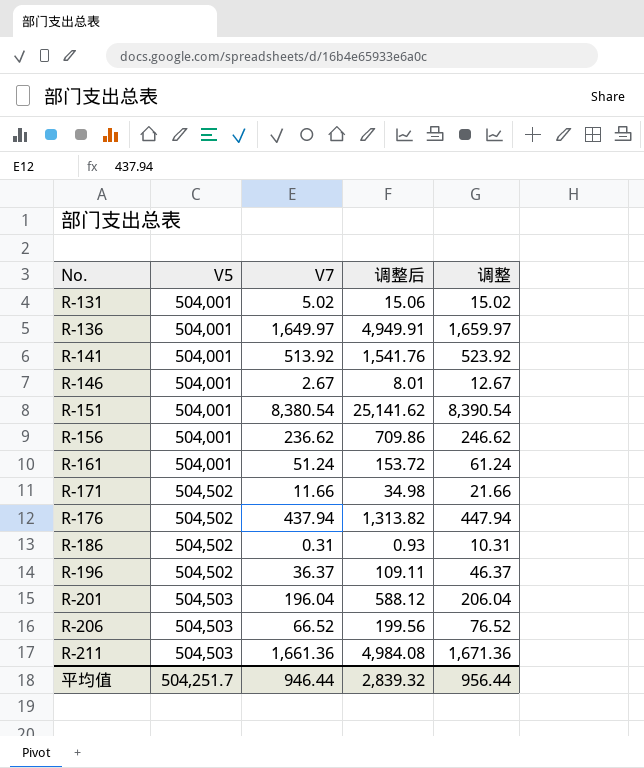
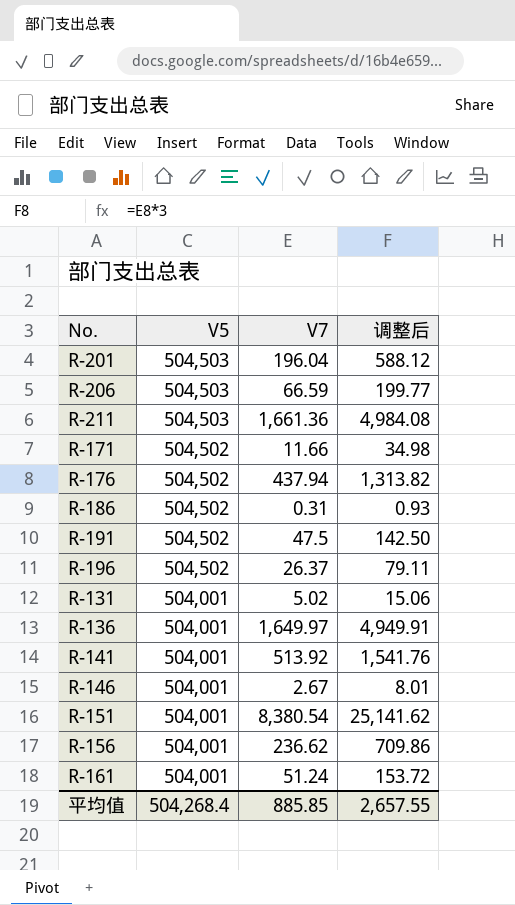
row order: No. ascending -> V5 descending
column 调整 | formula: [V7] + 10 -> none
R-206 | V7: 66.52 -> 66.59
R-206 | 调整后: 199.56 -> 199.77
row R-191: none -> 504,502 | 47.5 | 142.50
R-196 | V7: 36.37 -> 26.37
R-196 | 调整后: 109.11 -> 79.11
平均值 | V5: 504,251.7 -> 504,268.4
平均值 | V7: 946.44 -> 885.85
平均值 | 调整后: 2,839.32 -> 2,657.55

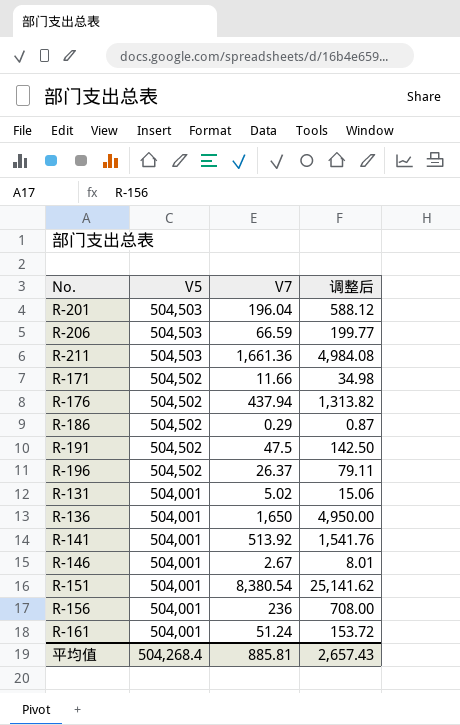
R-186 | V7: 0.31 -> 0.29
R-186 | 调整后: 0.93 -> 0.87
R-136 | V7: 1,649.97 -> 1,650
R-136 | 调整后: 4,949.91 -> 4,950.00
R-156 | V7: 236.62 -> 236
R-156 | 调整后: 709.86 -> 708.00
平均值 | V7: 885.85 -> 885.81
平均值 | 调整后: 2,657.55 -> 2,657.43

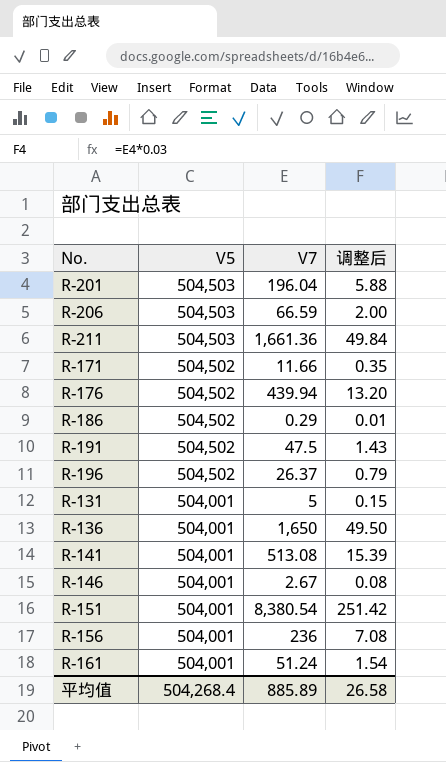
column 调整后 | formula: [V7] * 3 -> [V7] * 0.03
R-176 | V7: 437.94 -> 439.94
R-131 | V7: 5.02 -> 5
R-141 | V7: 513.92 -> 513.08
平均值 | V7: 885.81 -> 885.89
平均值 | 调整后: 2,657.43 -> 26.58

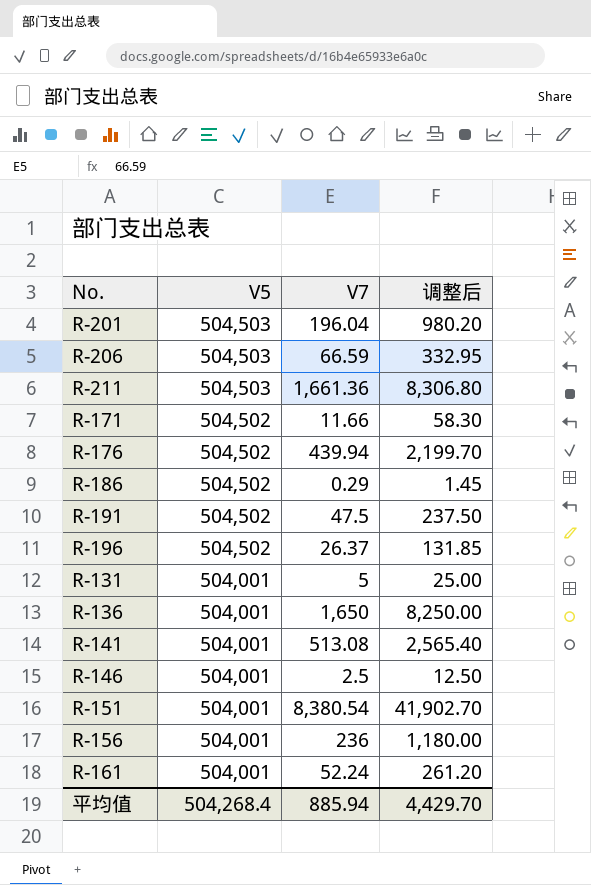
column 调整后 | formula: [V7] * 0.03 -> [V7] * 5
R-146 | V7: 2.67 -> 2.5
R-161 | V7: 51.24 -> 52.24
平均值 | V7: 885.89 -> 885.94
平均值 | 调整后: 26.58 -> 4,429.70

